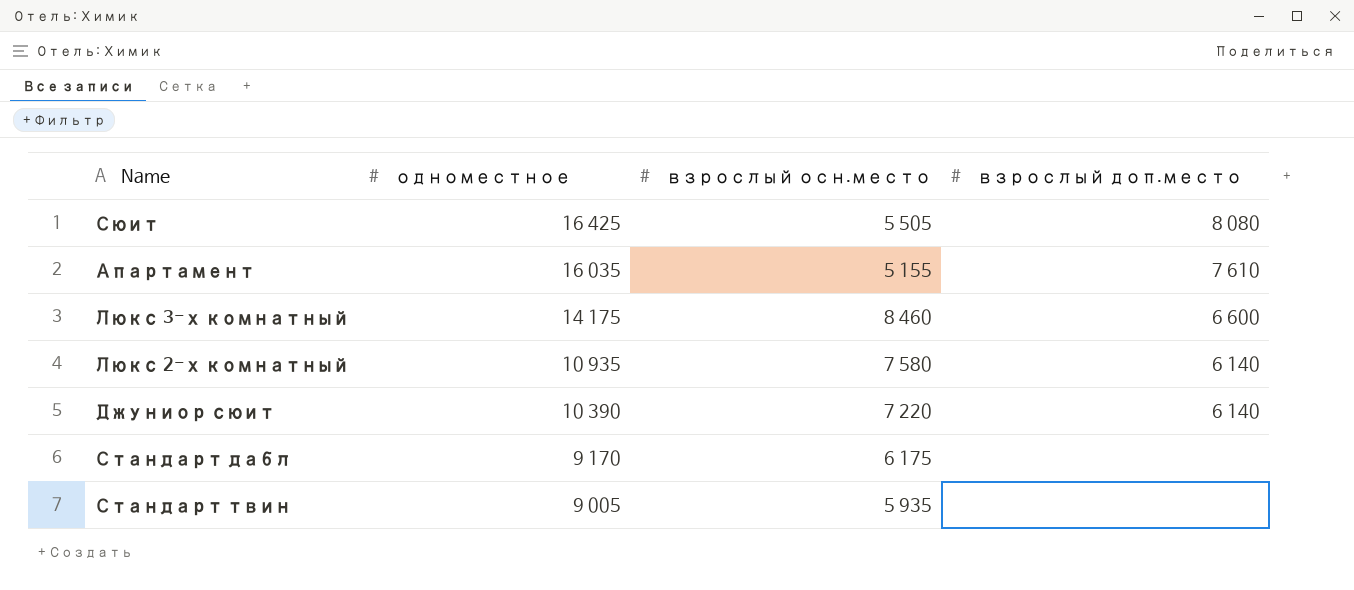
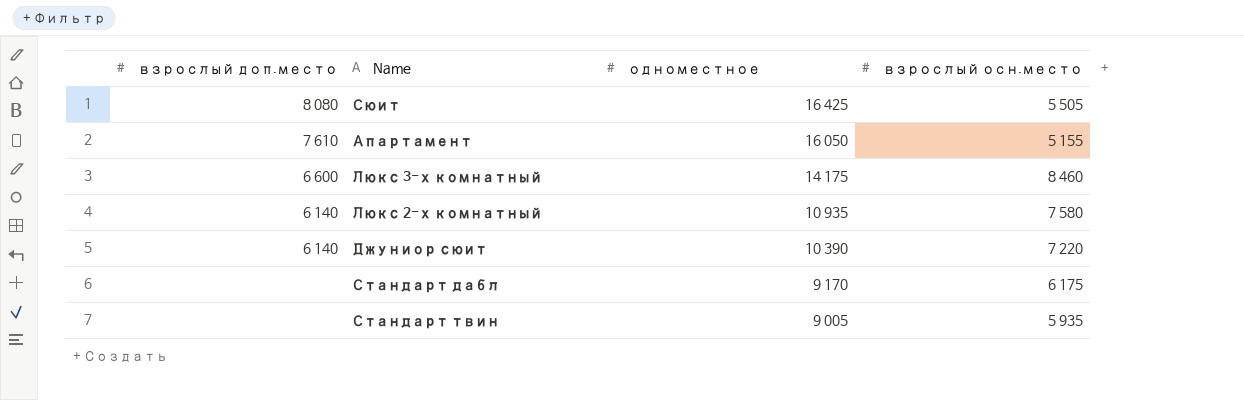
column взрослый доп.место | position: 4 -> 1
Апартамент | одноместное: 16 035 -> 16 050

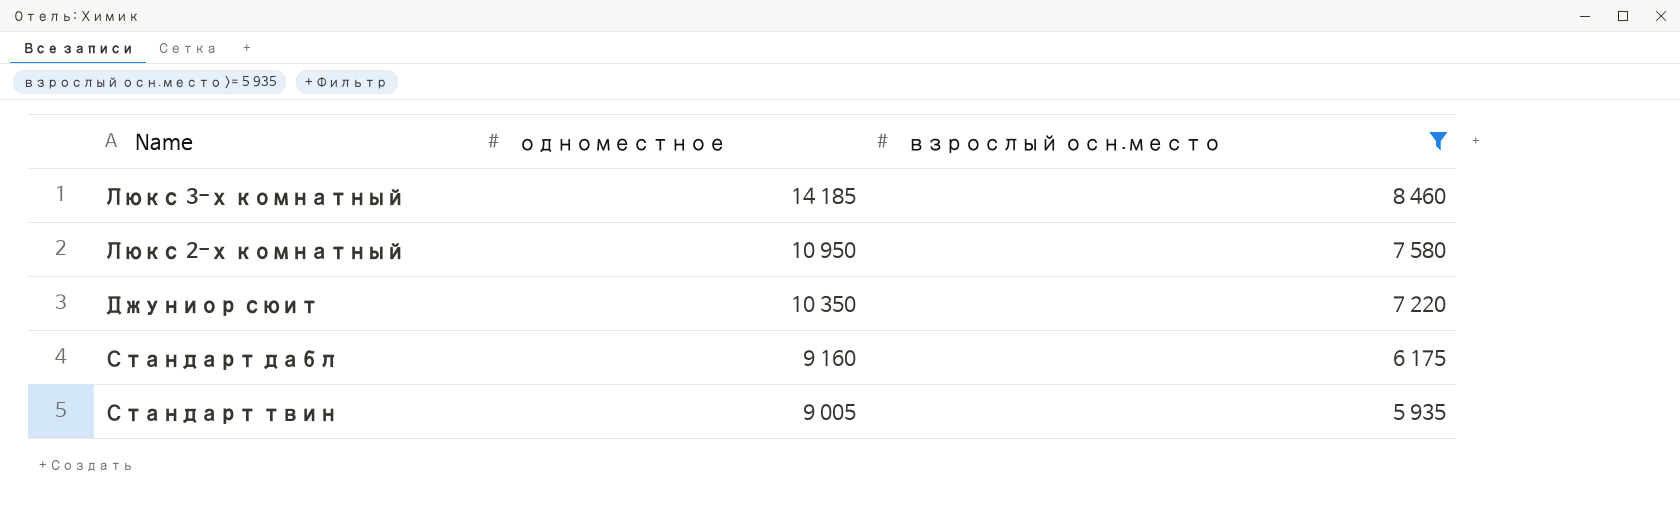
filter: none -> взрослый осн.место >= 5 935
column взрослый доп.место | position: 1 -> none
Люкс 3-х комнатный | одноместное: 14 175 -> 14 185
Люкс 2-х комнатный | одноместное: 10 935 -> 10 950
Джуниор сюит | одноместное: 10 390 -> 10 350
Стандарт дабл | одноместное: 9 170 -> 9 160

